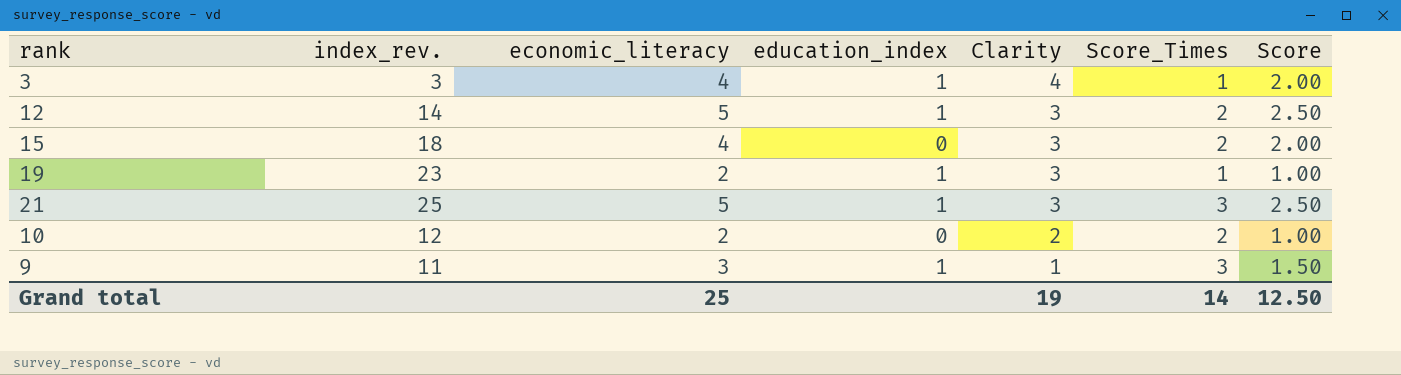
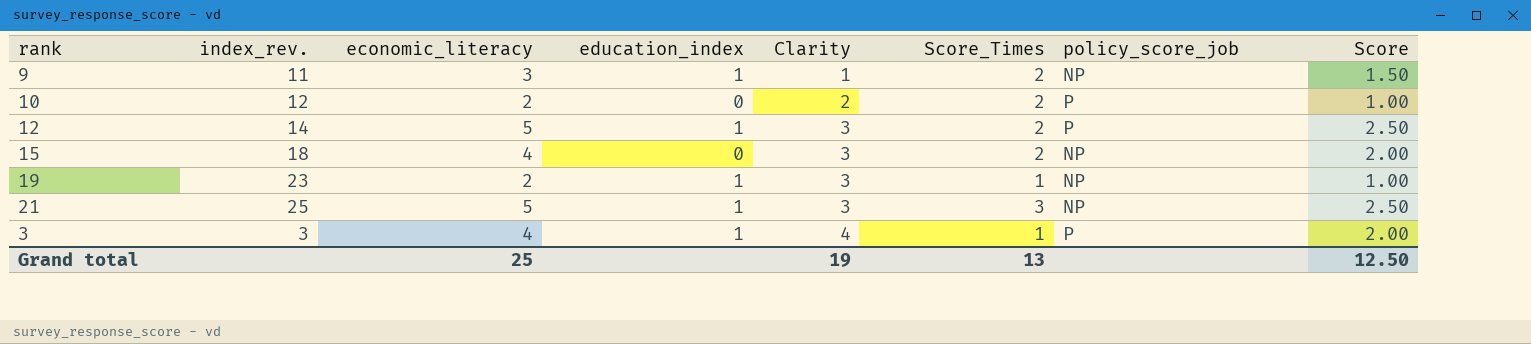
row order: Clarity descending -> Clarity ascending
column policy_score_job | position: none -> 7
9 | Score_Times: 3 -> 2
Grand total | Score_Times: 14 -> 13

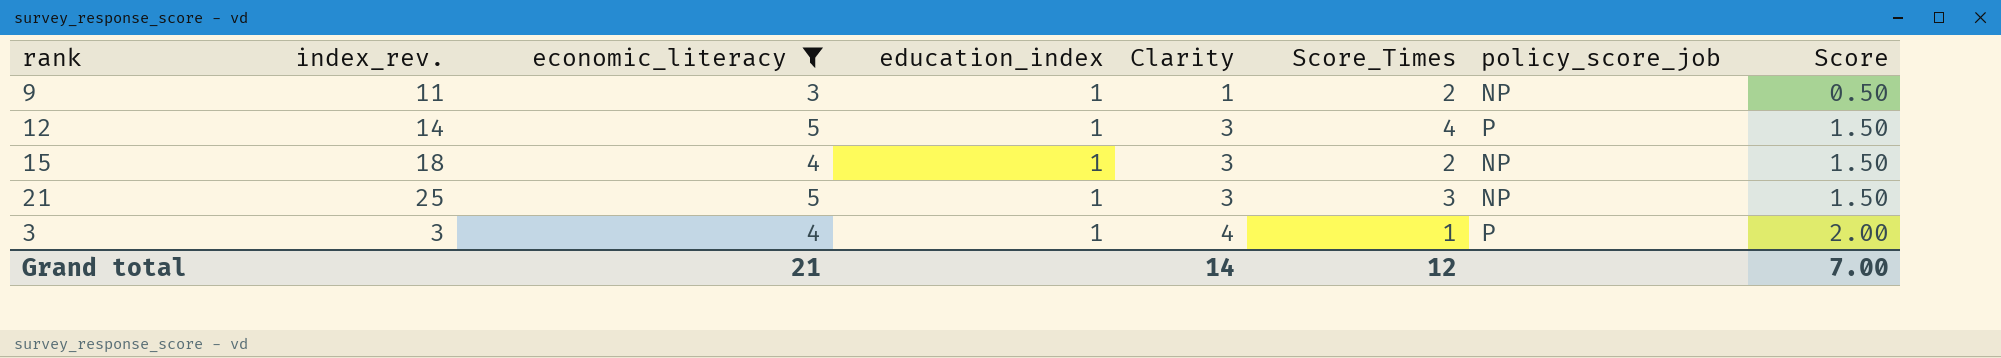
filter: none -> economic_literacy != 2
column Score | formula: [economic_literacy] * 0.5 -> [Clarity] * 0.5
12 | Score_Times: 2 -> 4
15 | education_index: 0 -> 1
Grand total | economic_literacy: 25 -> 21
Grand total | Clarity: 19 -> 14
Grand total | Score_Times: 13 -> 12
Grand total | Score: 12.50 -> 7.00

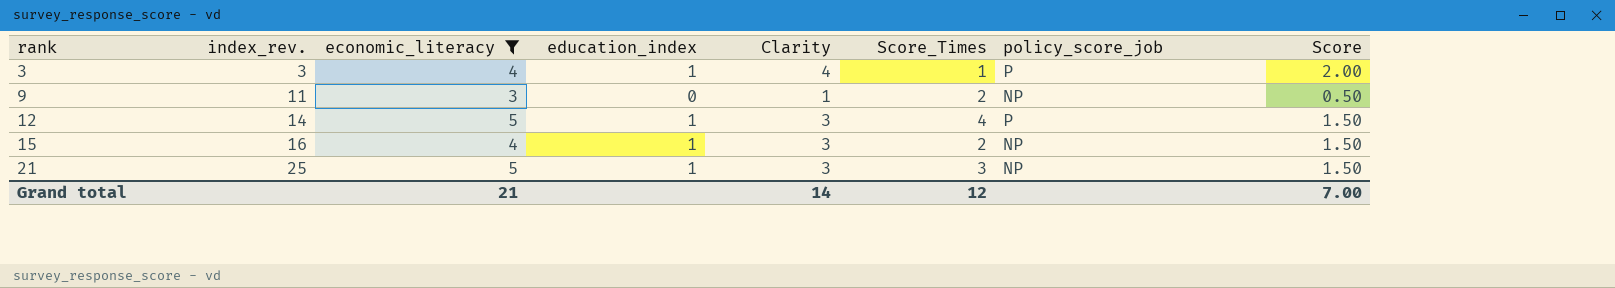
row order: Clarity ascending -> rank ascending
9 | education_index: 1 -> 0
15 | index_rev.: 18 -> 16

